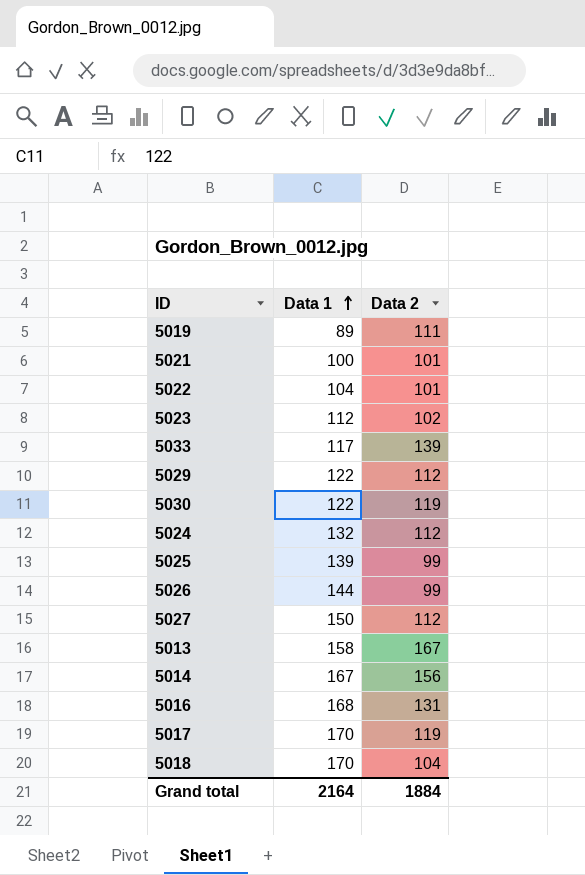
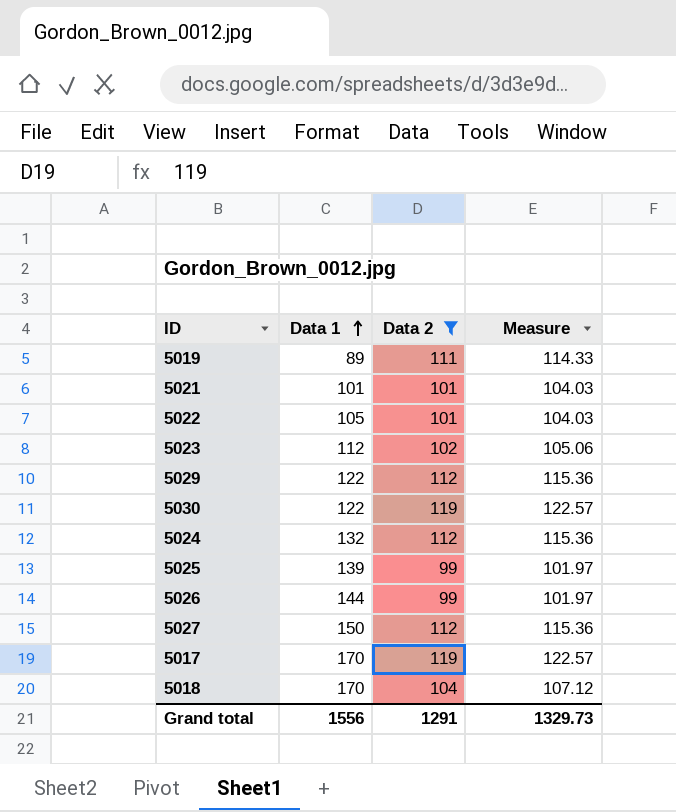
filter: none -> Data 2 <= 119
column Measure | formula: none -> [Data 2] * 1.03
5021 | Data 1: 100 -> 101
5022 | Data 1: 104 -> 105
Grand total | Data 1: 2164 -> 1556
Grand total | Data 2: 1884 -> 1291

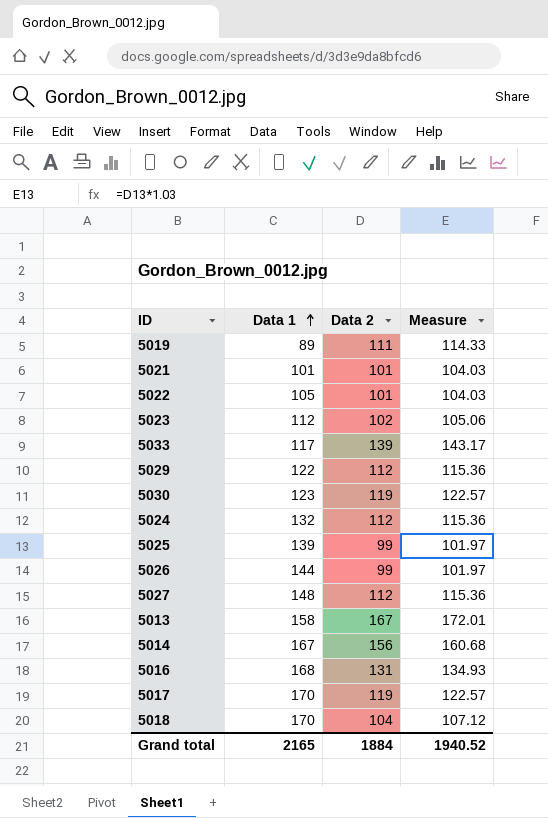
filter: Data 2 <= 119 -> none
5030 | Data 1: 122 -> 123
5027 | Data 1: 150 -> 148
Grand total | Data 1: 1556 -> 2165
Grand total | Data 2: 1291 -> 1884
Grand total | Measure: 1329.73 -> 1940.52

